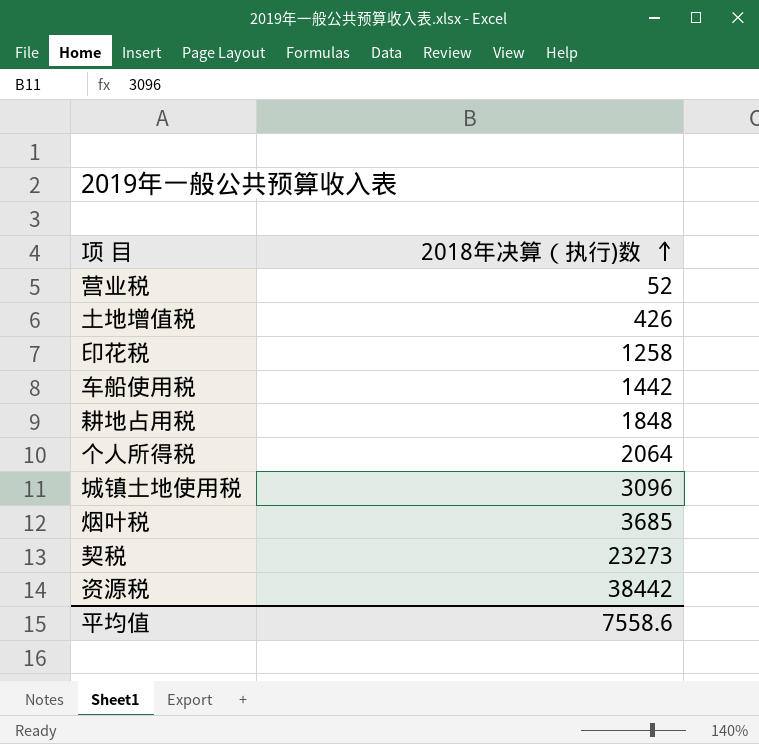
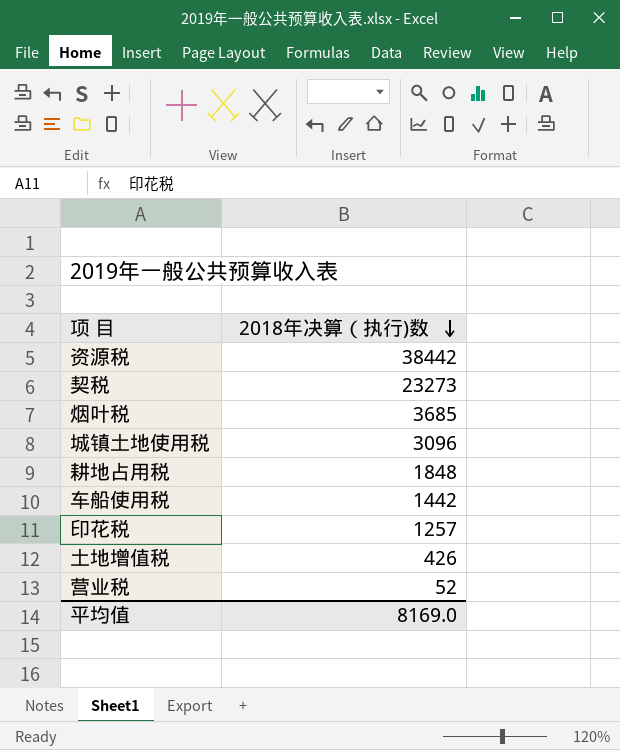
row order: 2018年决算（执行)数 ascending -> 2018年决算（执行)数 descending
row 个人所得税: 2064 -> none
印花税 | 2018年决算（执行)数: 1258 -> 1257
平均值 | 2018年决算（执行)数: 7558.6 -> 8169.0

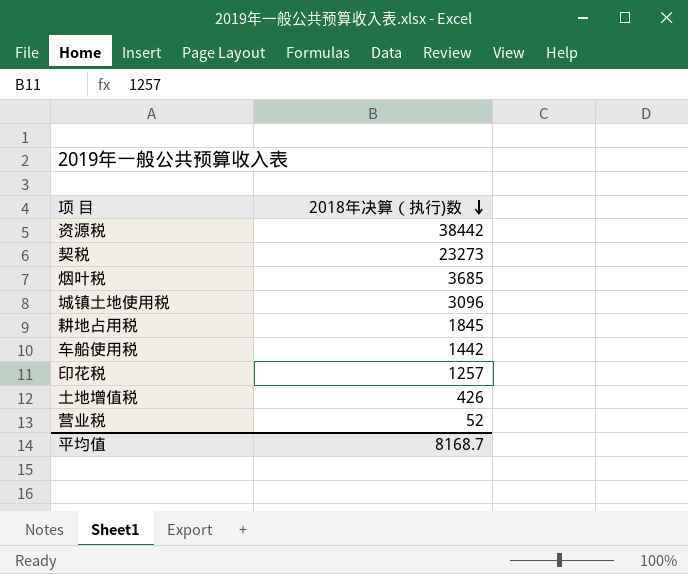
耕地占用税 | 2018年决算（执行)数: 1848 -> 1845
平均值 | 2018年决算（执行)数: 8169.0 -> 8168.7

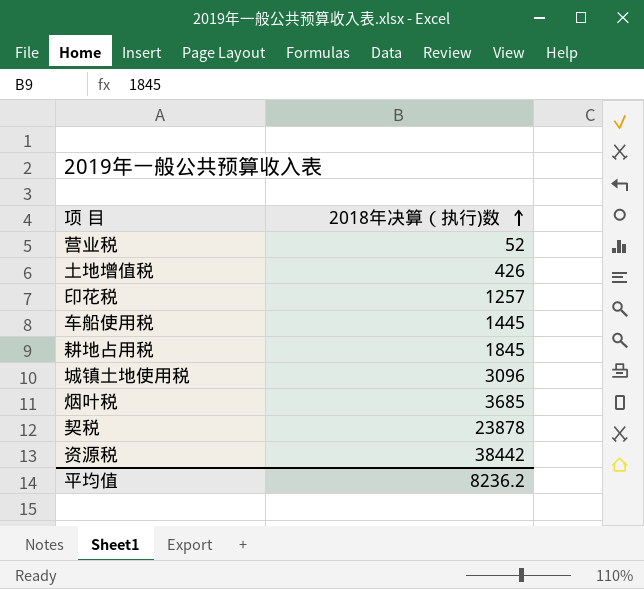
row order: 2018年决算（执行)数 descending -> 2018年决算（执行)数 ascending
车船使用税 | 2018年决算（执行)数: 1442 -> 1445
契税 | 2018年决算（执行)数: 23273 -> 23878
平均值 | 2018年决算（执行)数: 8168.7 -> 8236.2

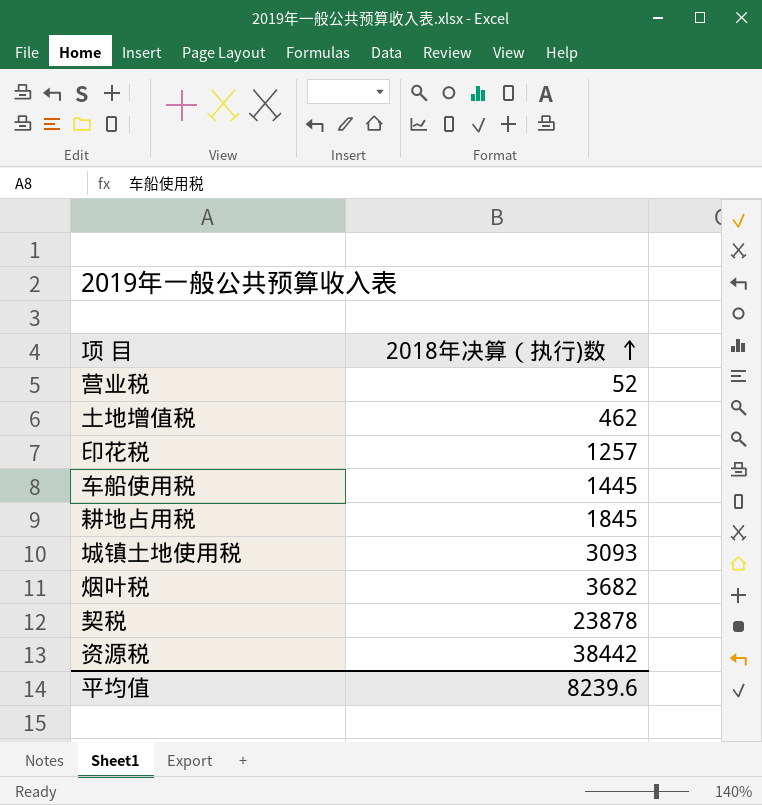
土地增值税 | 2018年决算（执行)数: 426 -> 462
城镇土地使用税 | 2018年决算（执行)数: 3096 -> 3093
烟叶税 | 2018年决算（执行)数: 3685 -> 3682
平均值 | 2018年决算（执行)数: 8236.2 -> 8239.6

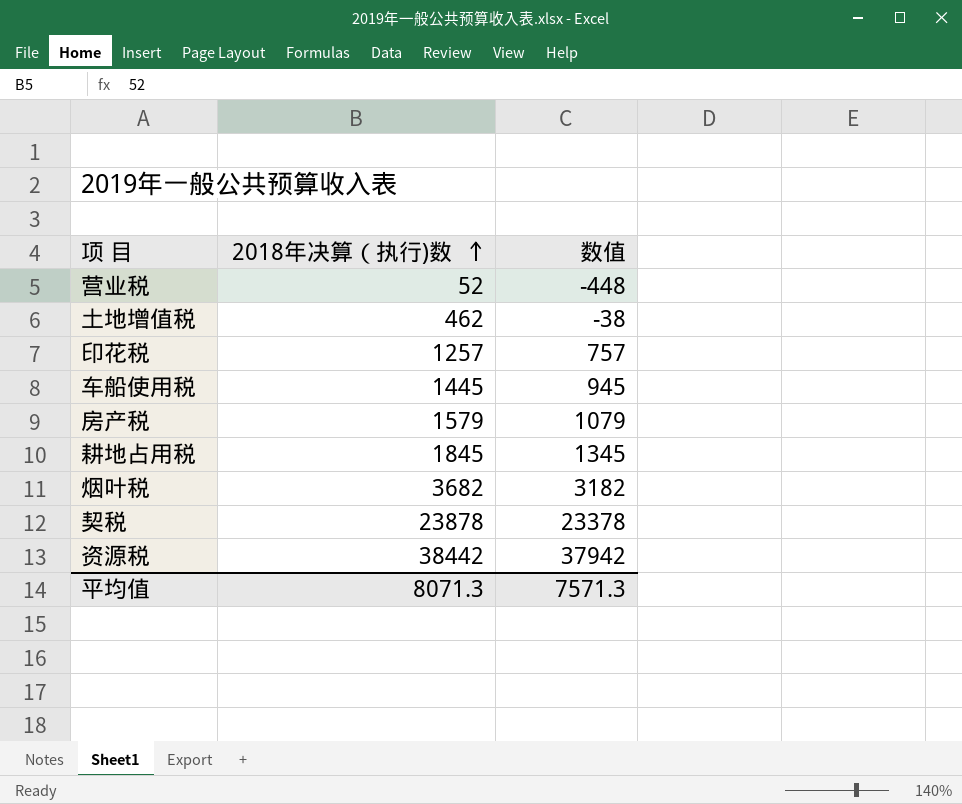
column 数值 | formula: none -> [2018年决算（执行)数] - 500
row 城镇土地使用税: 3093 -> none
row 房产税: none -> 1579 | 1079
平均值 | 2018年决算（执行)数: 8239.6 -> 8071.3

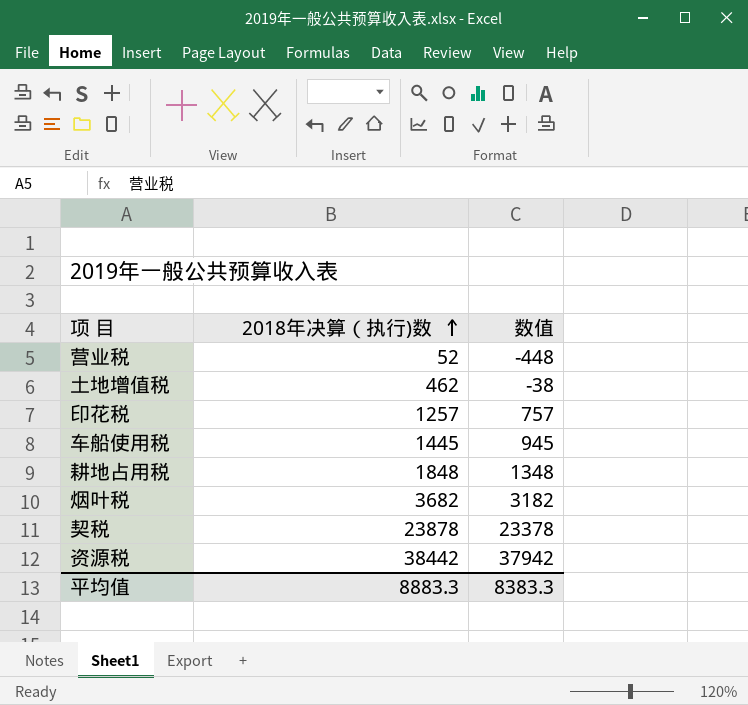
row 房产税: 1579 | 1079 -> none
耕地占用税 | 2018年决算（执行)数: 1845 -> 1848
耕地占用税 | 数值: 1345 -> 1348
平均值 | 2018年决算（执行)数: 8071.3 -> 8883.3
平均值 | 数值: 7571.3 -> 8383.3

